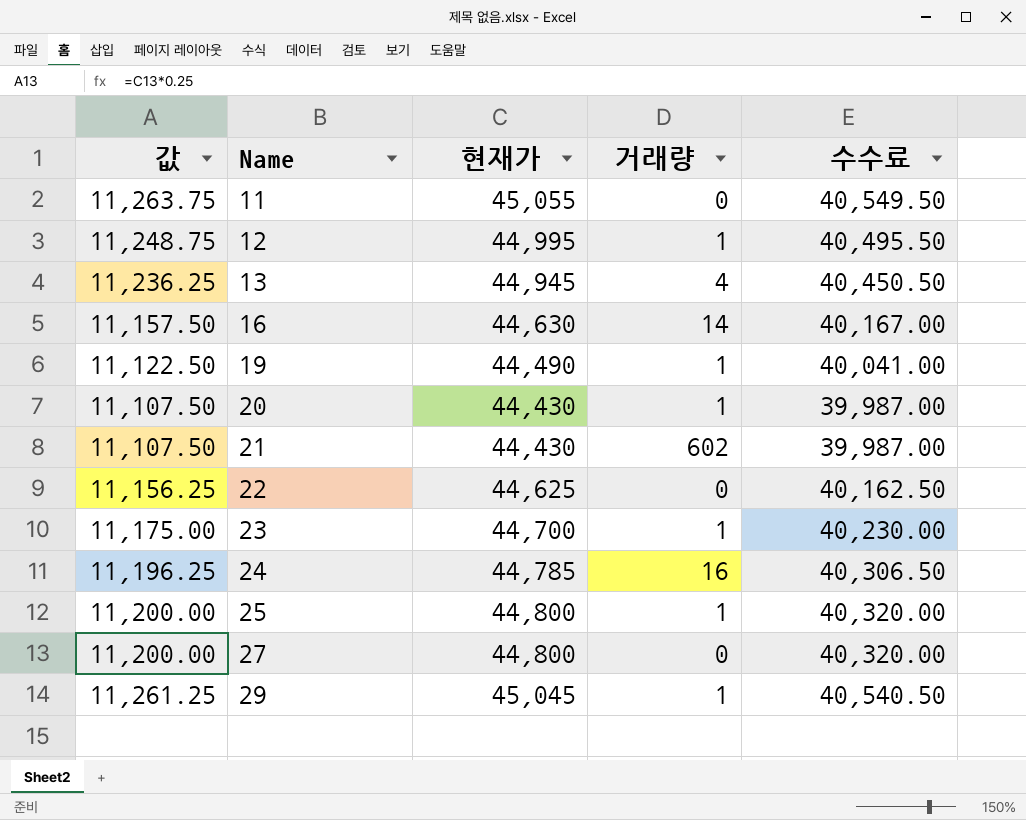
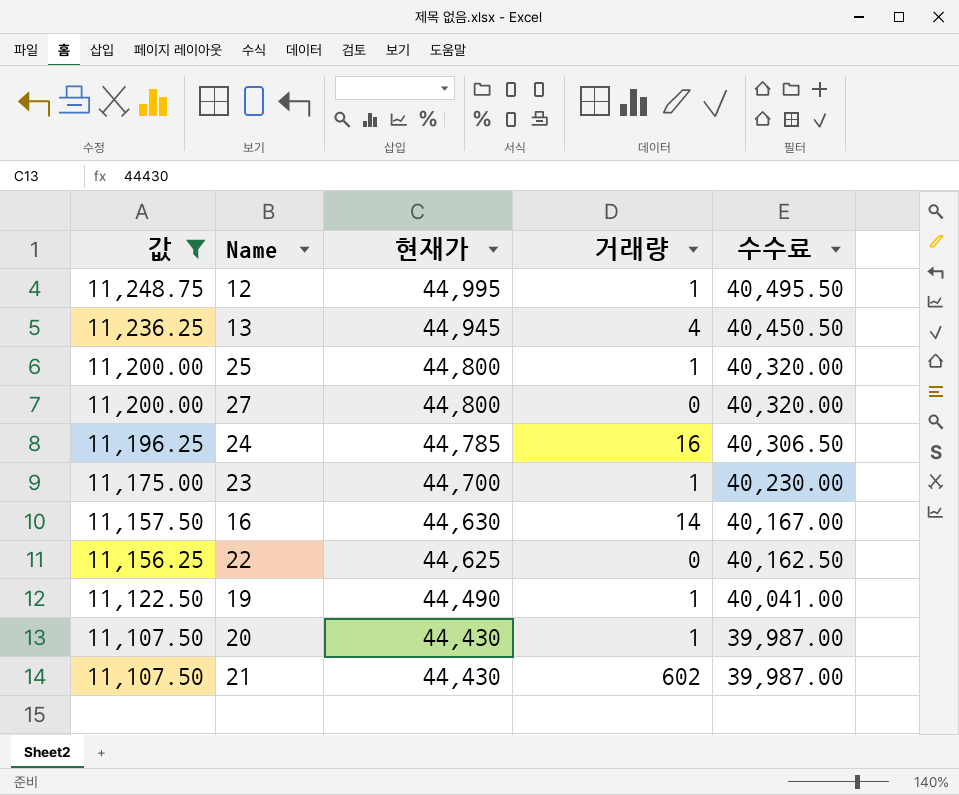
filter: none -> 값 <= 11,248.75
row order: Name ascending -> 값 descending

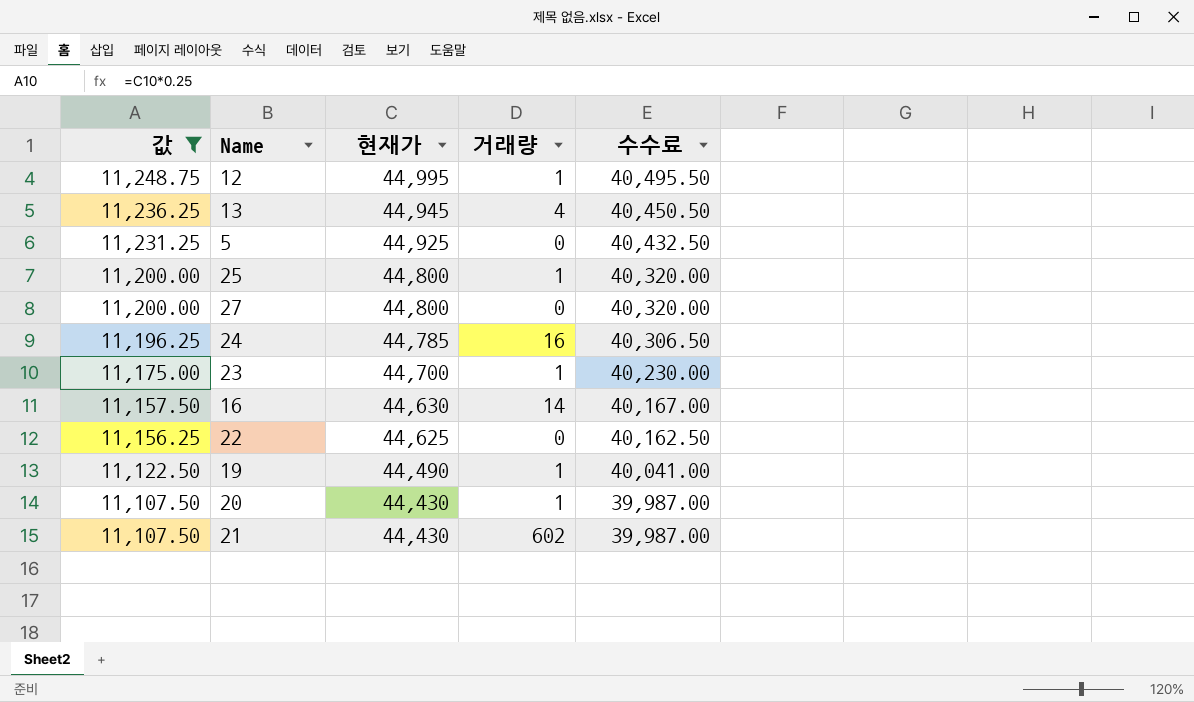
row 5: none -> 11,231.25 | 44,925 | 0 | 40,432.50

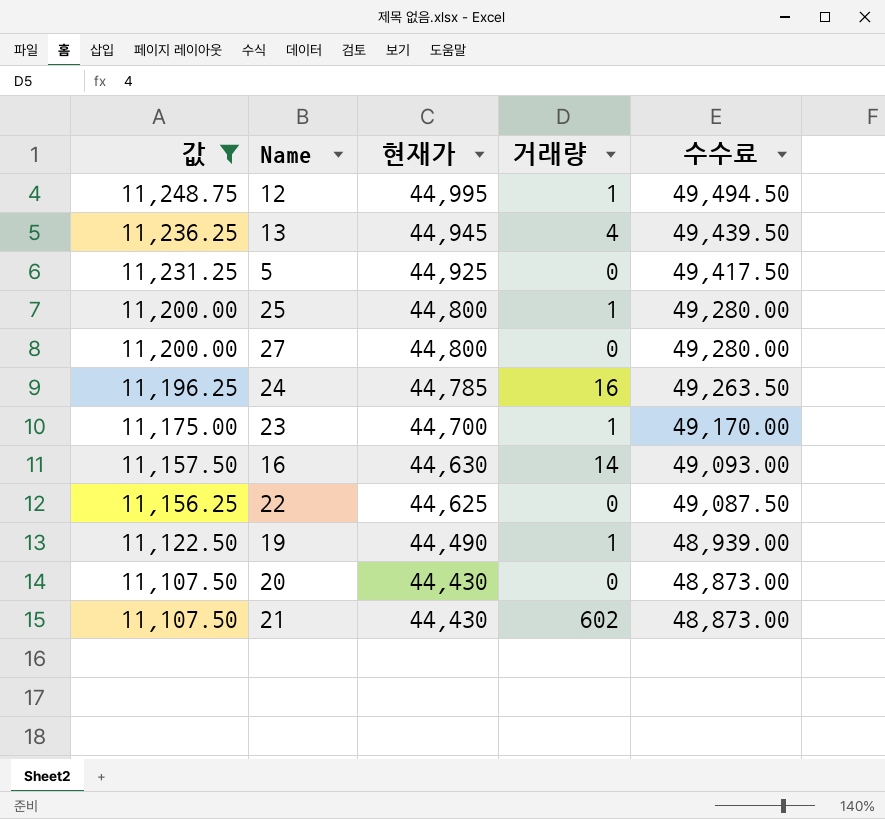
column 수수료 | formula: [현재가] * 0.9 -> [현재가] * 1.1
20 | 거래량: 1 -> 0

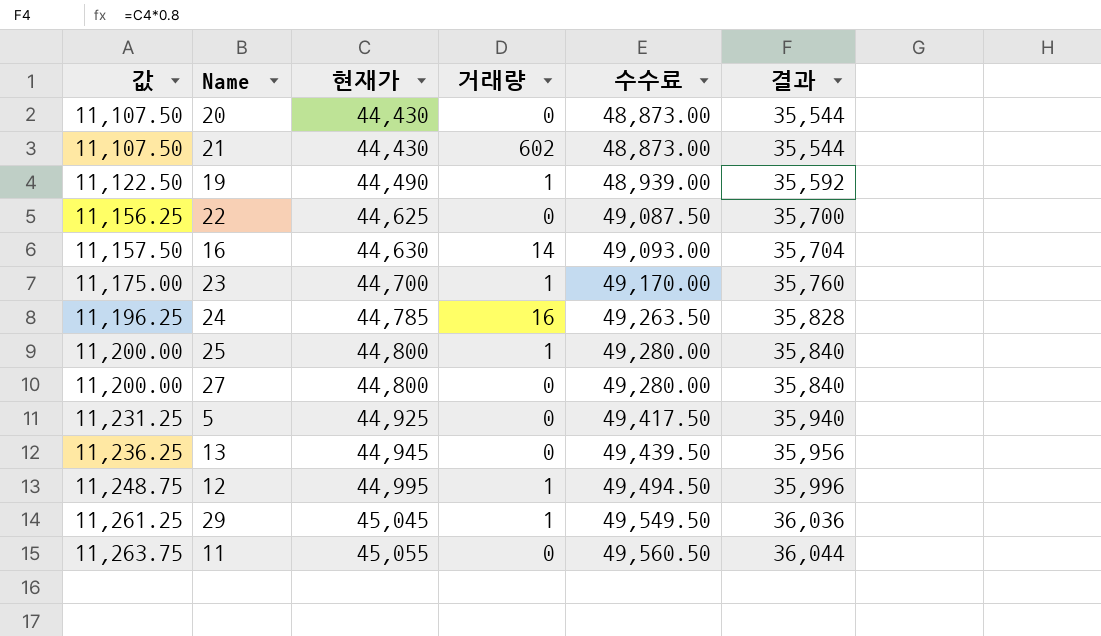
filter: 값 <= 11,248.75 -> none
row order: 값 descending -> 값 ascending
column 결과 | formula: none -> [현재가] * 0.8
13 | 거래량: 4 -> 0

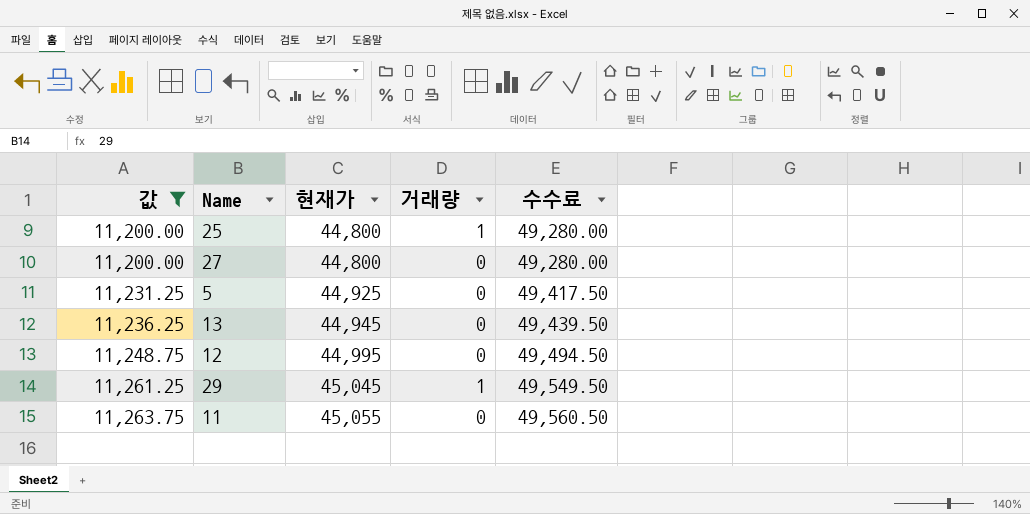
filter: none -> 값 >= 11,200.00
column 결과 | formula: [현재가] * 0.8 -> none
12 | 거래량: 1 -> 0

